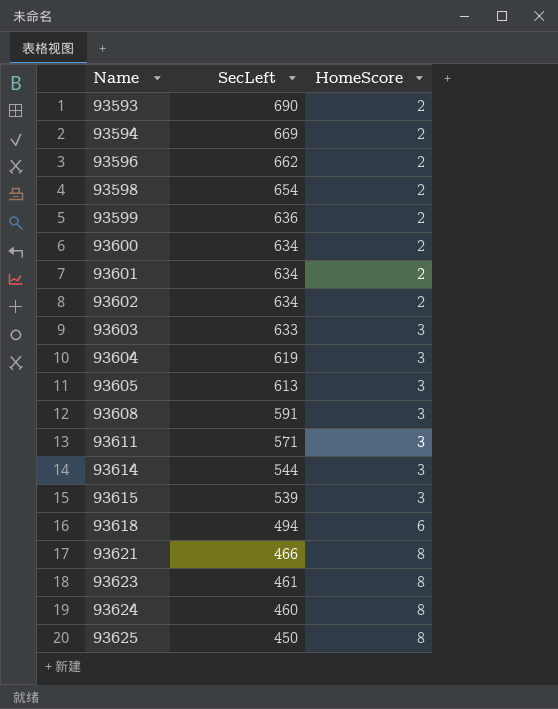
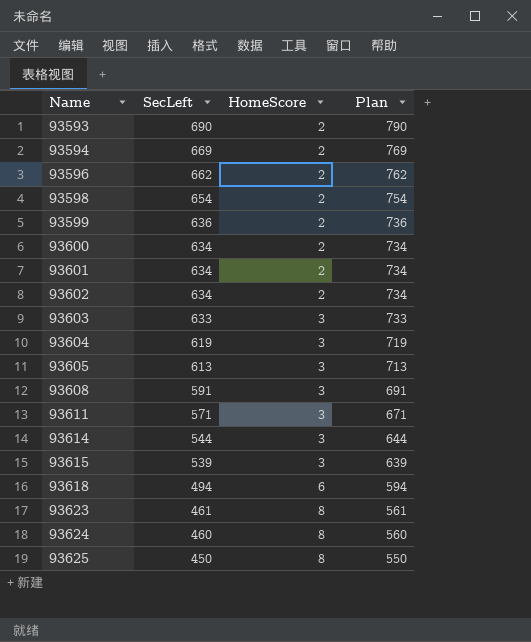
column Plan | formula: none -> [SecLeft] + 100
row 93621: 466 | 8 -> none

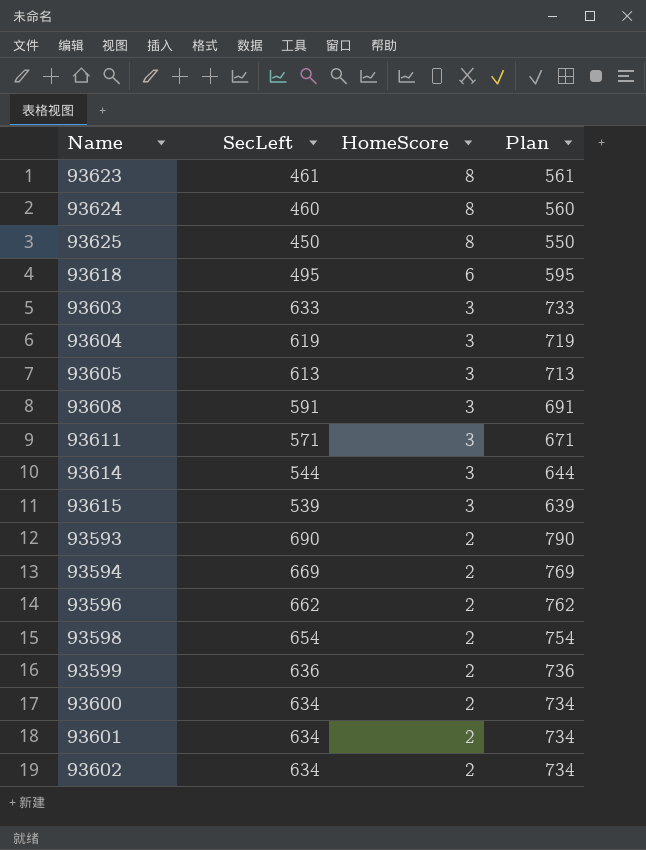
row order: Name ascending -> HomeScore descending
93618 | SecLeft: 494 -> 495
93618 | Plan: 594 -> 595

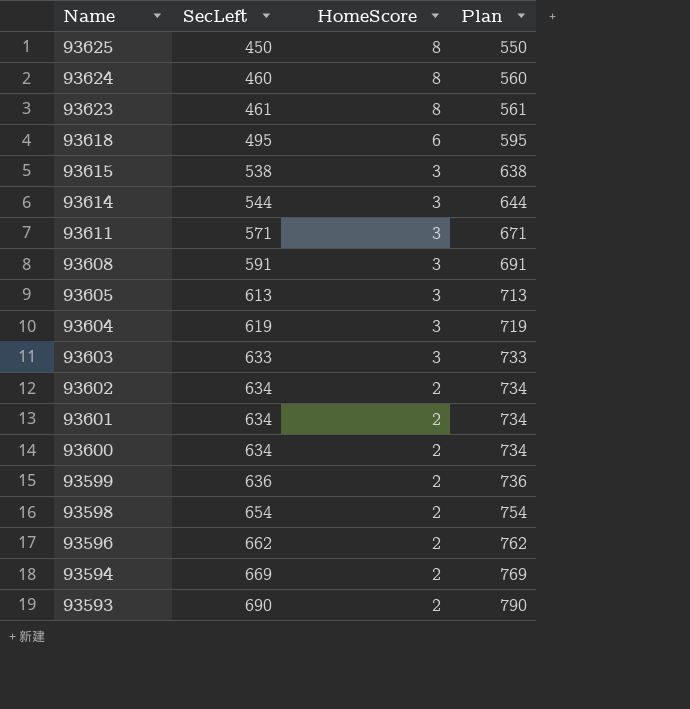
row order: HomeScore descending -> Name descending
93615 | SecLeft: 539 -> 538
93615 | Plan: 639 -> 638

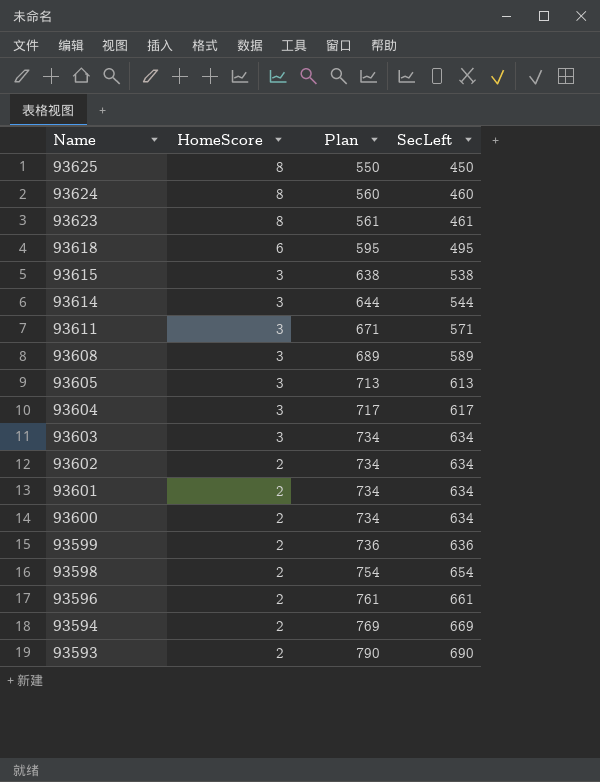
column SecLeft | position: 2 -> 4
93608 | Plan: 691 -> 689
93608 | SecLeft: 591 -> 589
93604 | Plan: 719 -> 717
93604 | SecLeft: 619 -> 617
93603 | Plan: 733 -> 734
93603 | SecLeft: 633 -> 634
93596 | Plan: 762 -> 761
93596 | SecLeft: 662 -> 661

